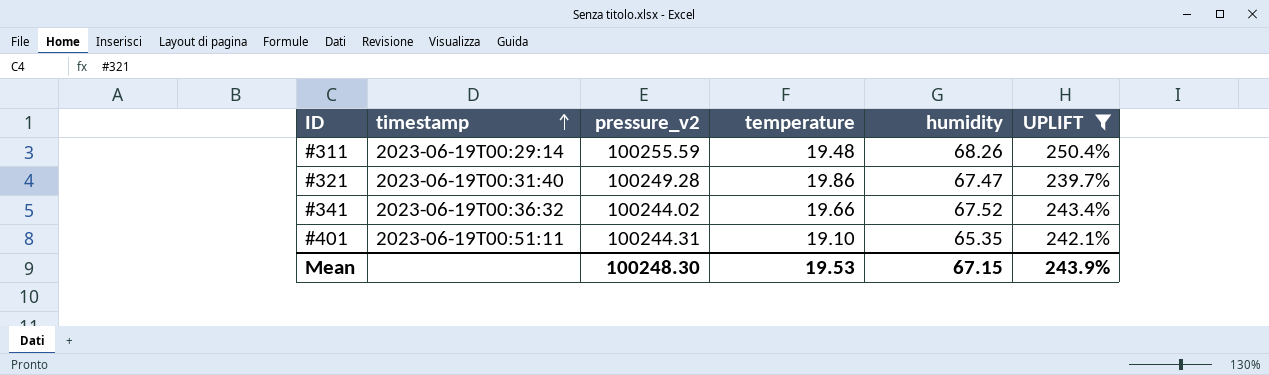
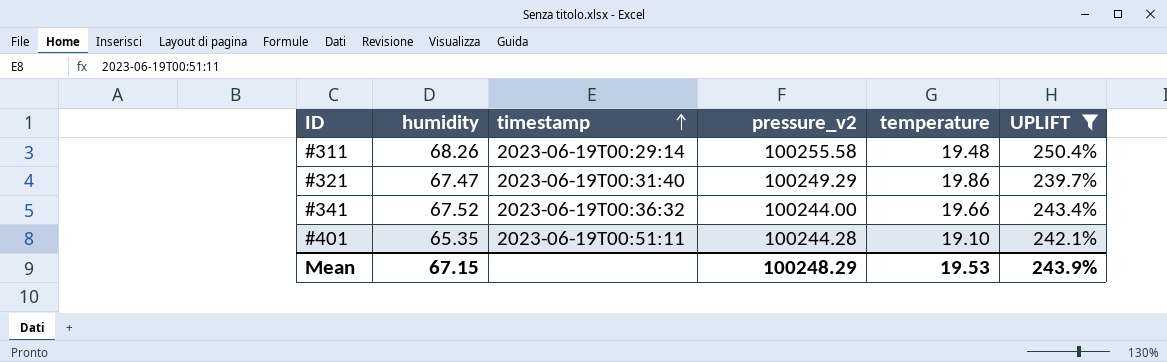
column humidity | position: 5 -> 2
#311 | pressure_v2: 100255.59 -> 100255.58
#321 | pressure_v2: 100249.28 -> 100249.29
#341 | pressure_v2: 100244.02 -> 100244.00
#401 | pressure_v2: 100244.31 -> 100244.28
Mean | pressure_v2: 100248.30 -> 100248.29

